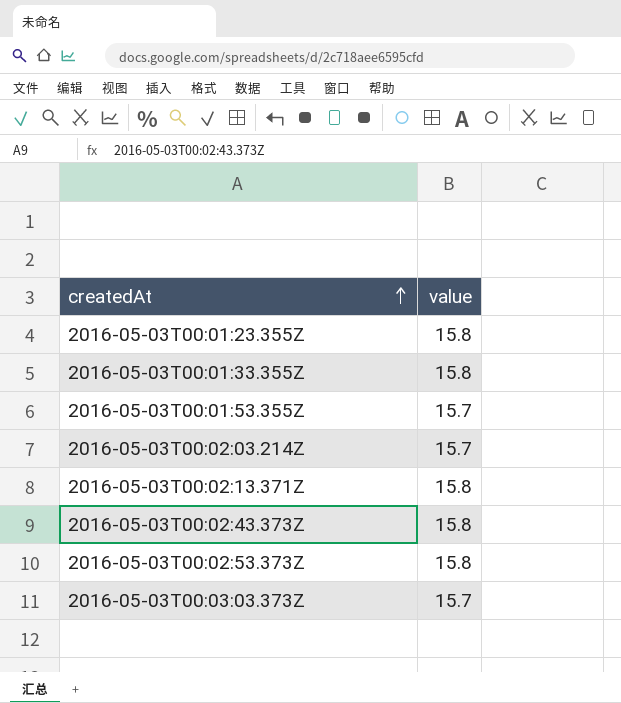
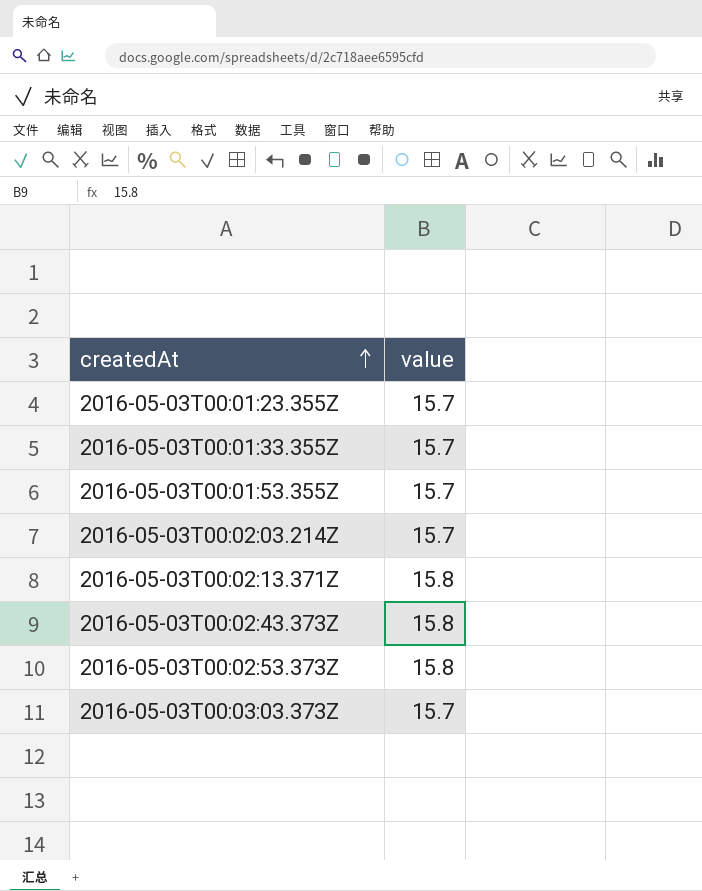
2016-05-03T00:01:23.355Z | value: 15.8 -> 15.7
2016-05-03T00:01:33.355Z | value: 15.8 -> 15.7

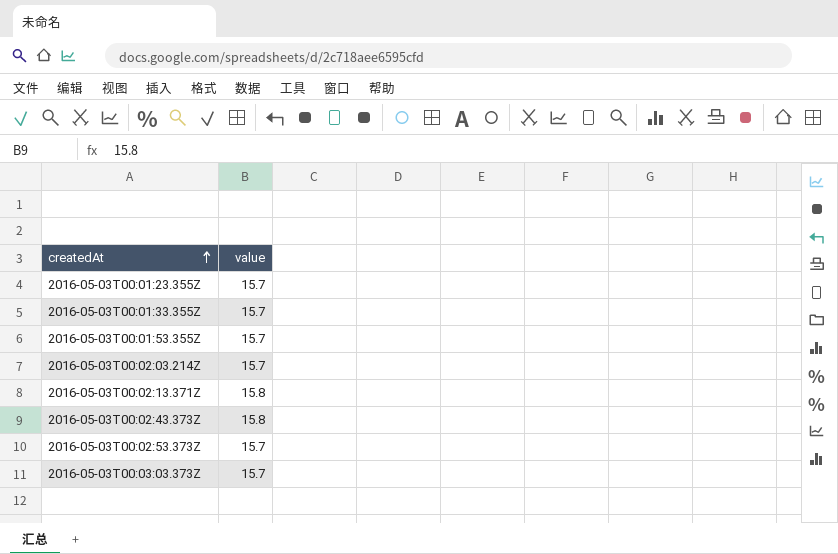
2016-05-03T00:02:53.373Z | value: 15.8 -> 15.7

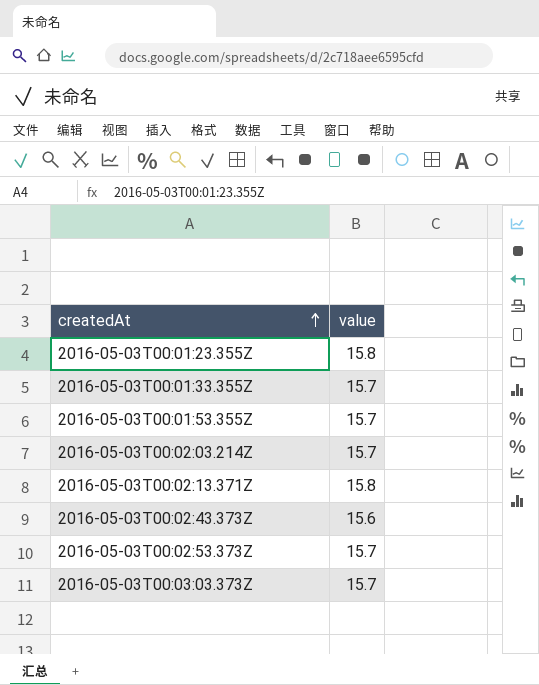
2016-05-03T00:01:23.355Z | value: 15.7 -> 15.8
2016-05-03T00:02:43.373Z | value: 15.8 -> 15.6

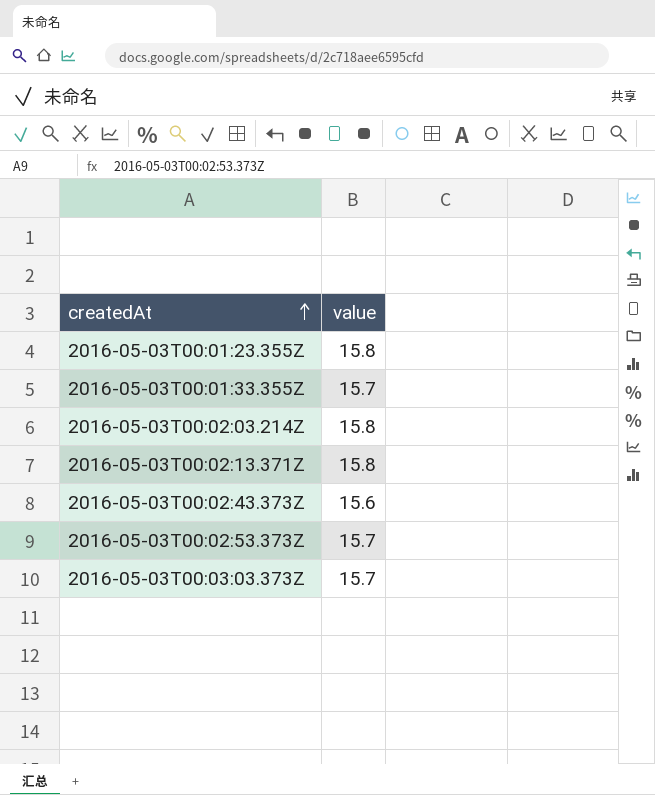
row 2016-05-03T00:01:53.355Z: 15.7 -> none
2016-05-03T00:02:03.214Z | value: 15.7 -> 15.8

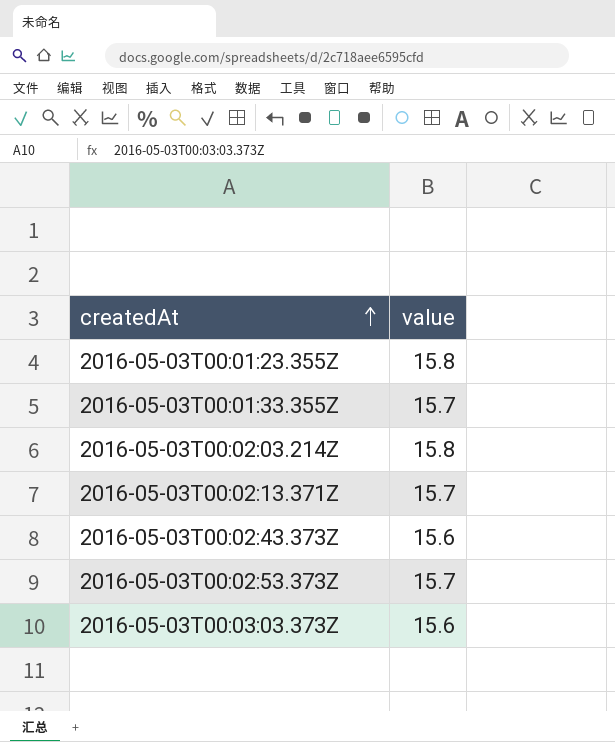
2016-05-03T00:02:13.371Z | value: 15.8 -> 15.7
2016-05-03T00:03:03.373Z | value: 15.7 -> 15.6

